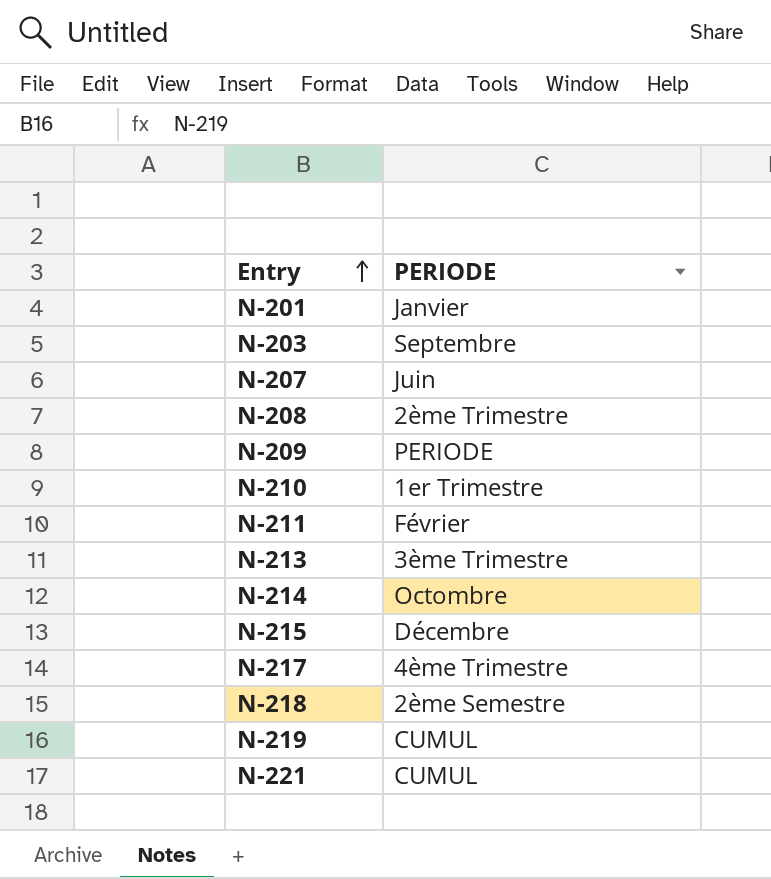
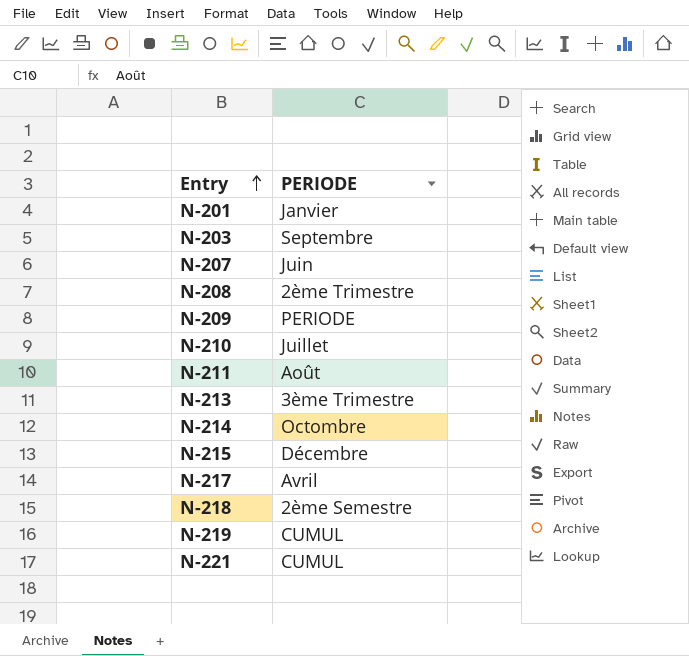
N-210 | PERIODE: 1er Trimestre -> Juillet
N-211 | PERIODE: Février -> Août
N-217 | PERIODE: 4ème Trimestre -> Avril

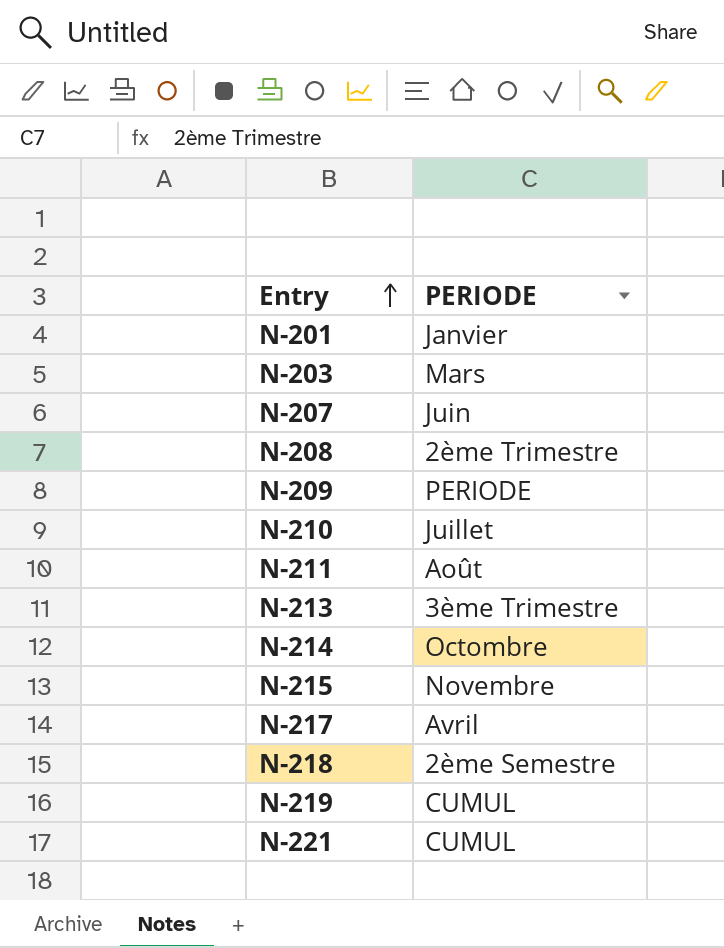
N-203 | PERIODE: Septembre -> Mars
N-215 | PERIODE: Décembre -> Novembre

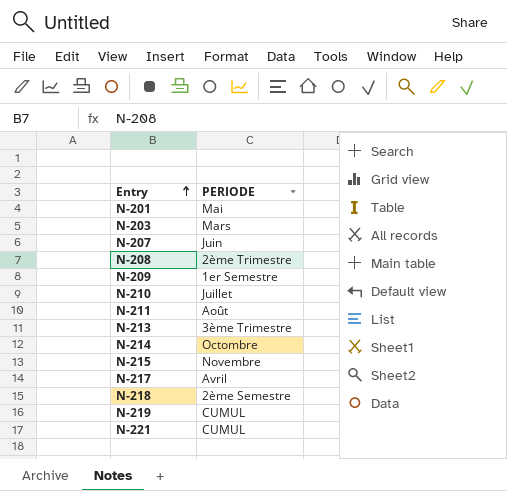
N-201 | PERIODE: Janvier -> Mai
N-209 | PERIODE: PERIODE -> 1er Semestre

